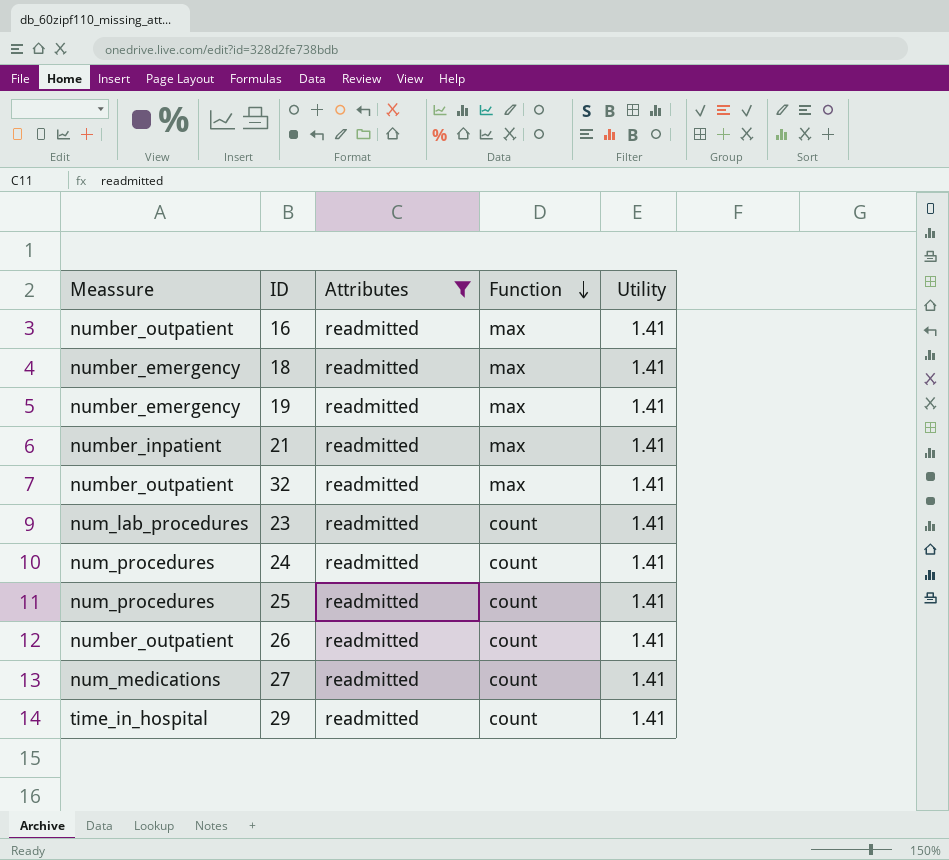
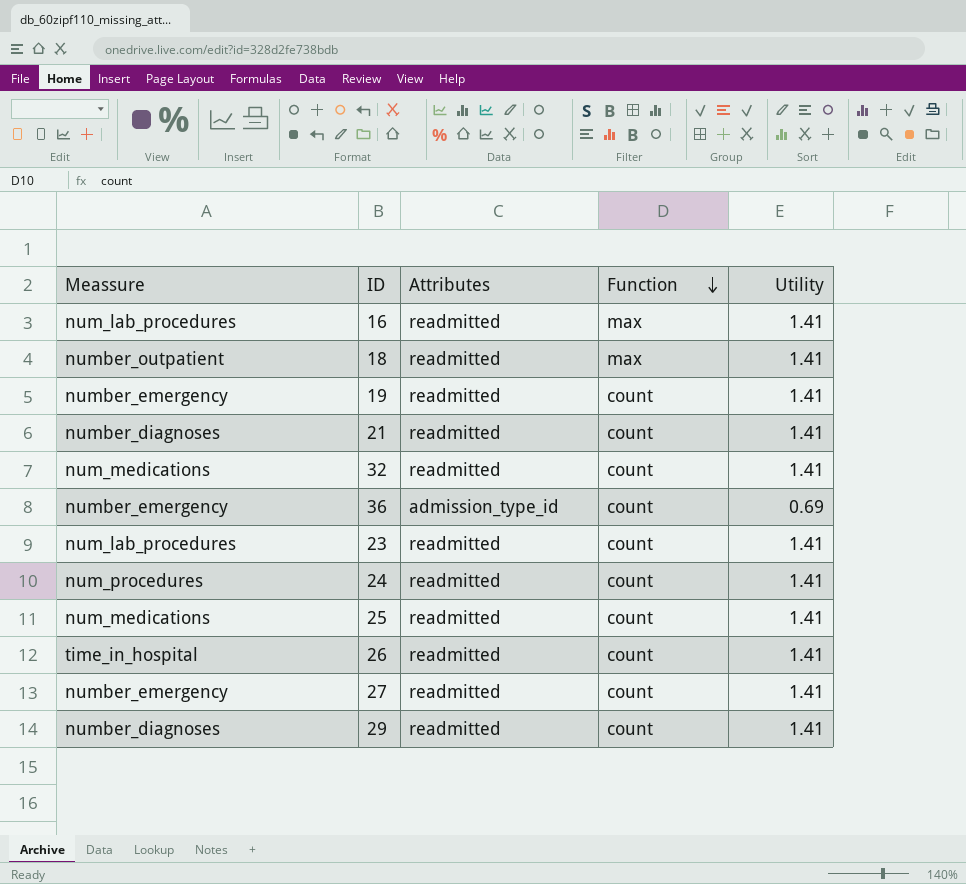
filter: Attributes = readmitted -> none
16 | Meassure: number_outpatient -> num_lab_procedures
18 | Meassure: number_emergency -> number_outpatient
19 | Function: max -> count
21 | Meassure: number_inpatient -> number_diagnoses
21 | Function: max -> count
32 | Meassure: number_outpatient -> num_medications
32 | Function: max -> count
25 | Meassure: num_procedures -> num_medications
26 | Meassure: number_outpatient -> time_in_hospital
27 | Meassure: num_medications -> number_emergency
29 | Meassure: time_in_hospital -> number_diagnoses

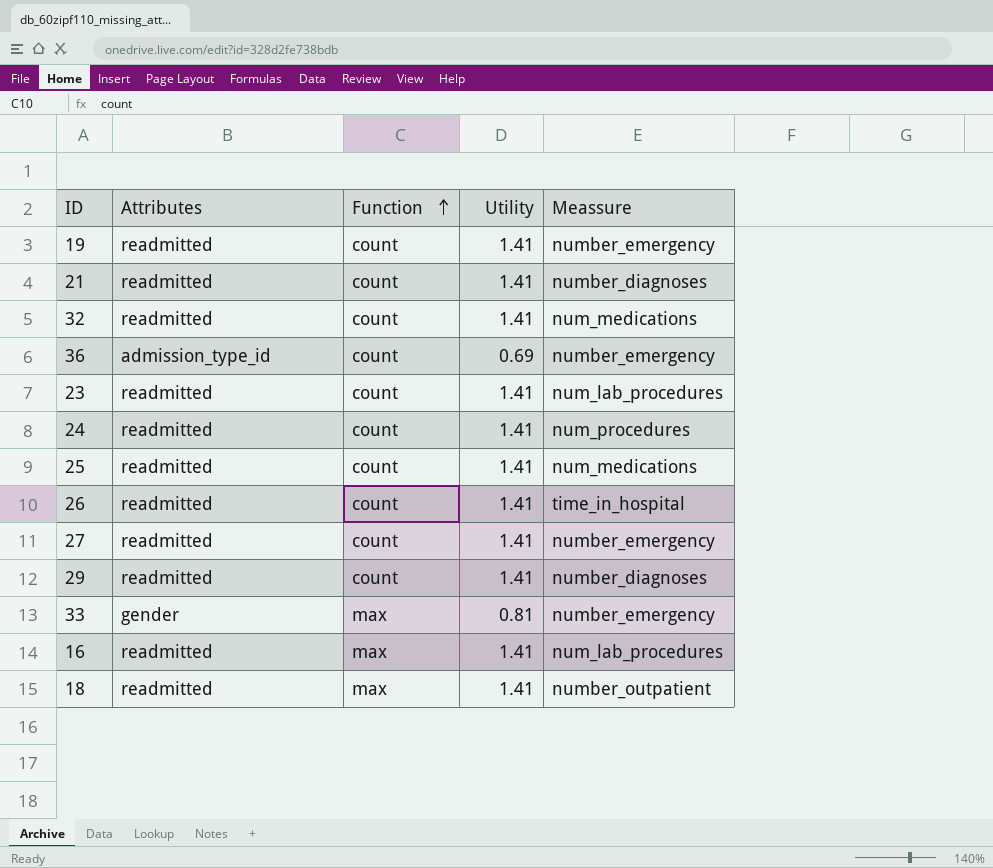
row order: Function descending -> Function ascending
column Meassure | position: 1 -> 5
row 33: none -> gender | max | 0.81 | number_emergency

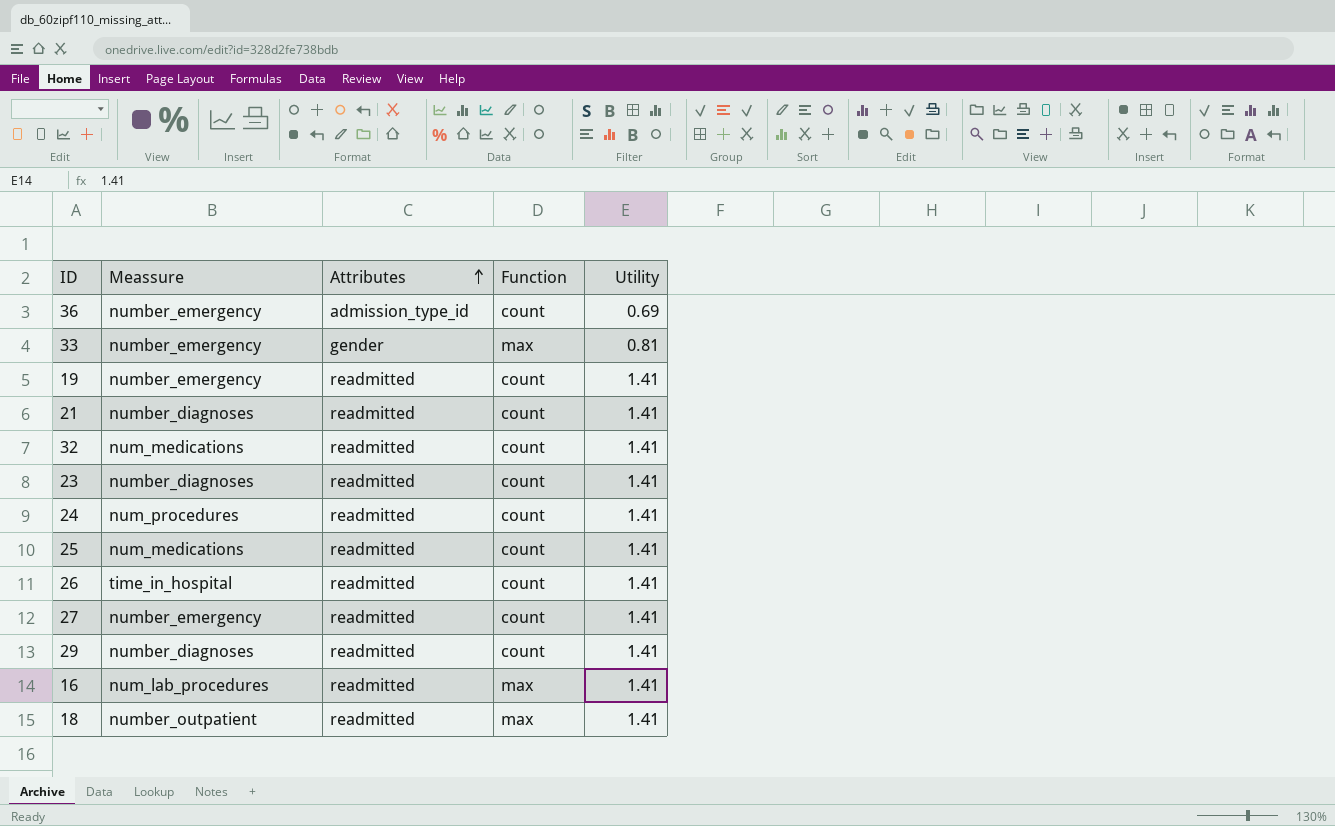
row order: Function ascending -> Attributes ascending
column Meassure | position: 5 -> 2
23 | Meassure: num_lab_procedures -> number_diagnoses

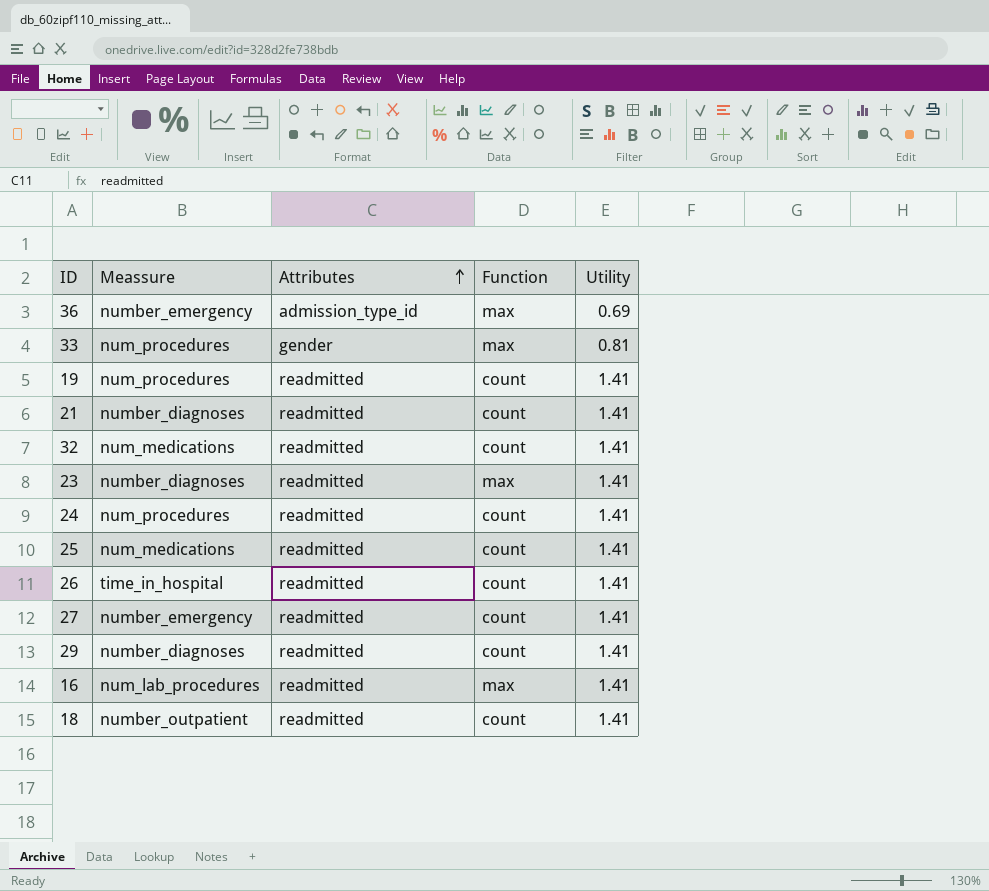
36 | Function: count -> max
33 | Meassure: number_emergency -> num_procedures
19 | Meassure: number_emergency -> num_procedures
23 | Function: count -> max
18 | Function: max -> count

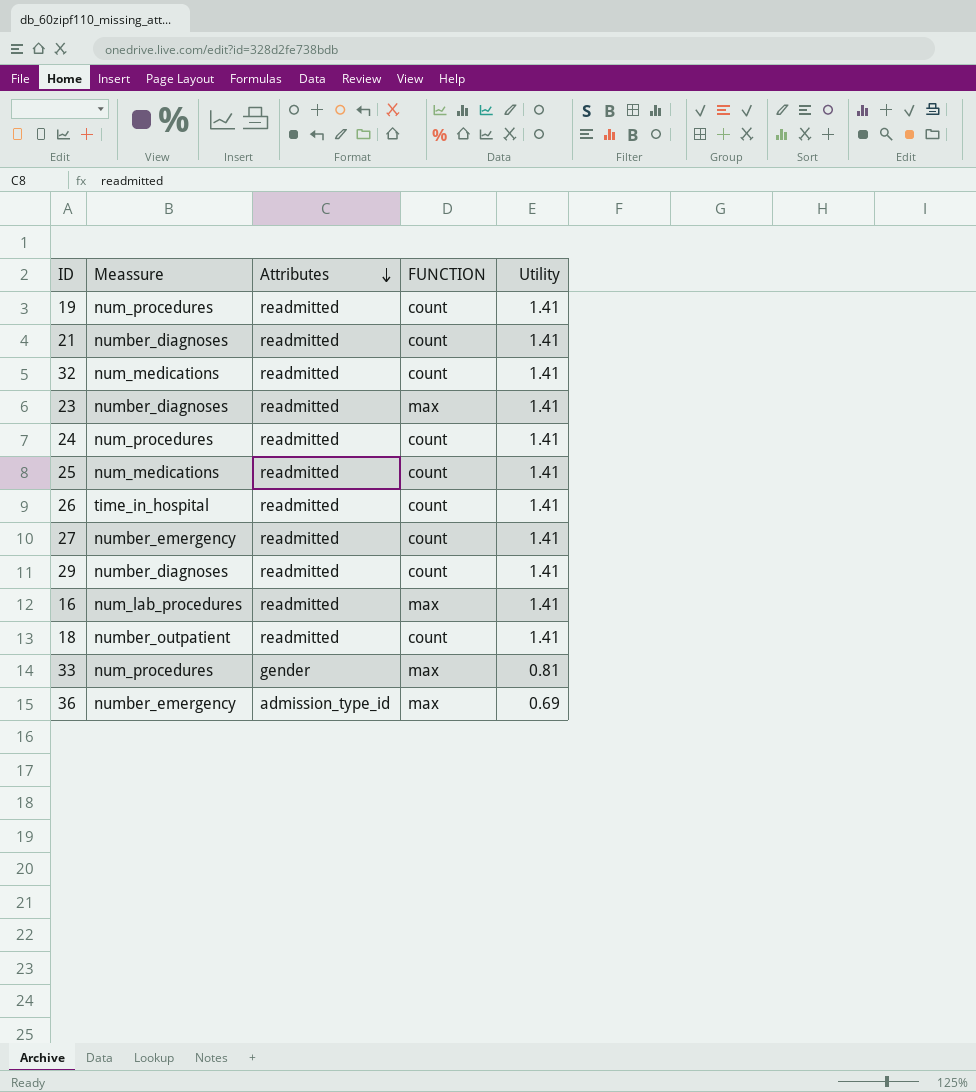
row order: Attributes ascending -> Attributes descending
column name: Function -> FUNCTION

